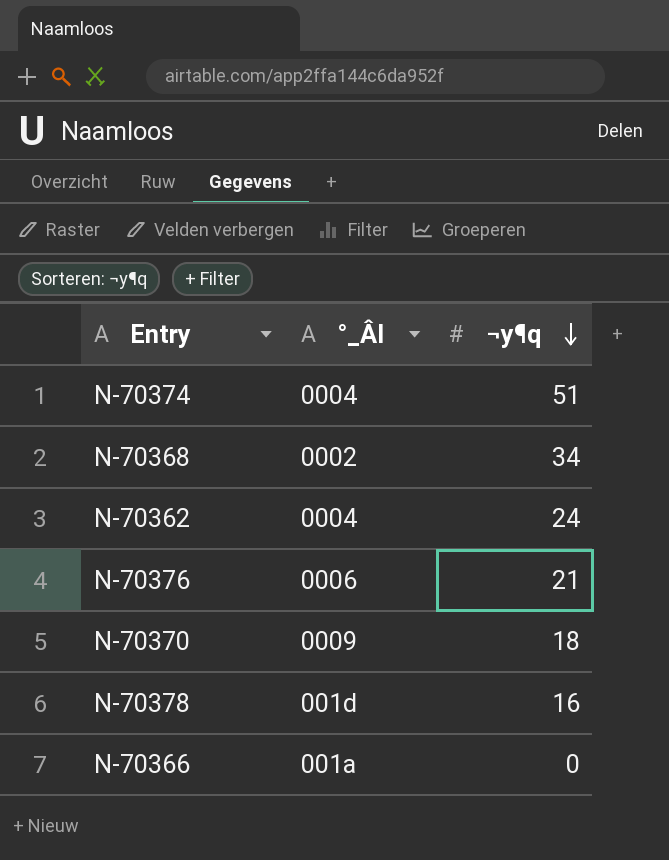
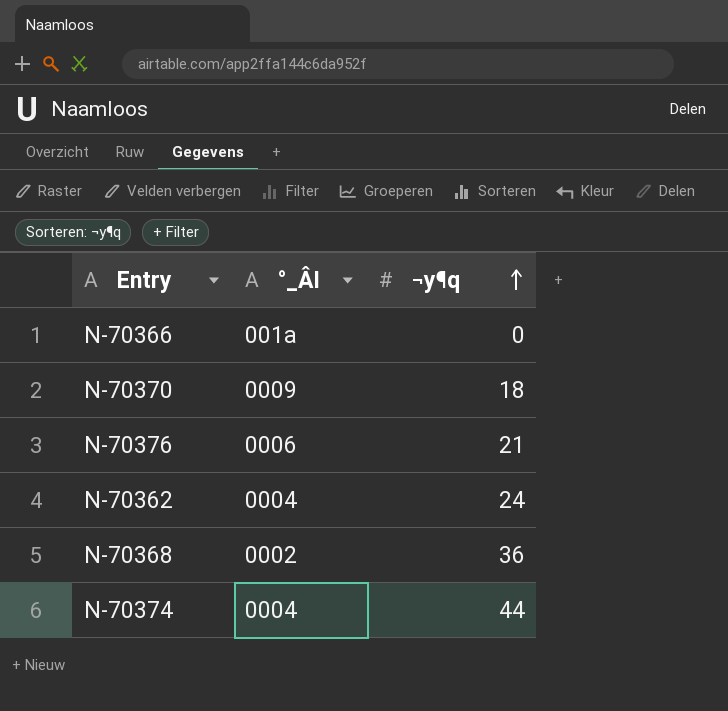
row order: ¬y¶q descending -> ¬y¶q ascending
row N-70378: 001d | 16 -> none
N-70368 | ¬y¶q: 34 -> 36
N-70374 | ¬y¶q: 51 -> 44

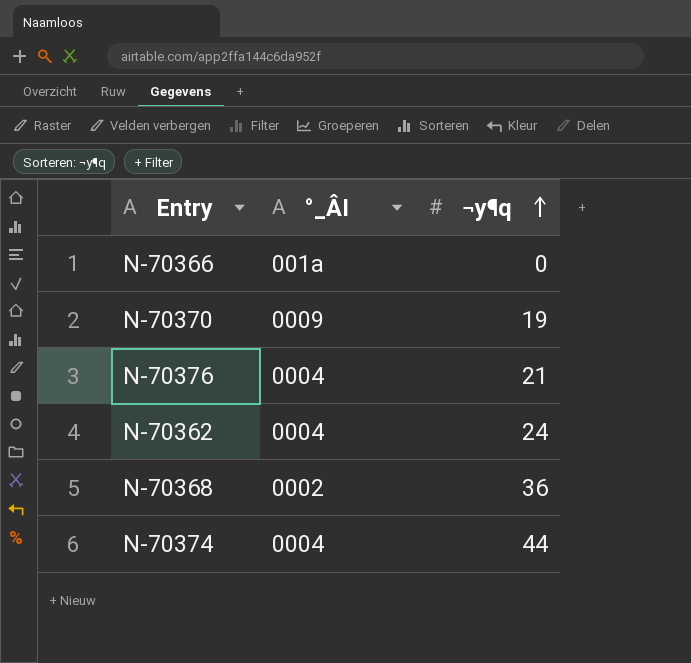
N-70370 | ¬y¶q: 18 -> 19
N-70376 | °_ÂI: 0006 -> 0004

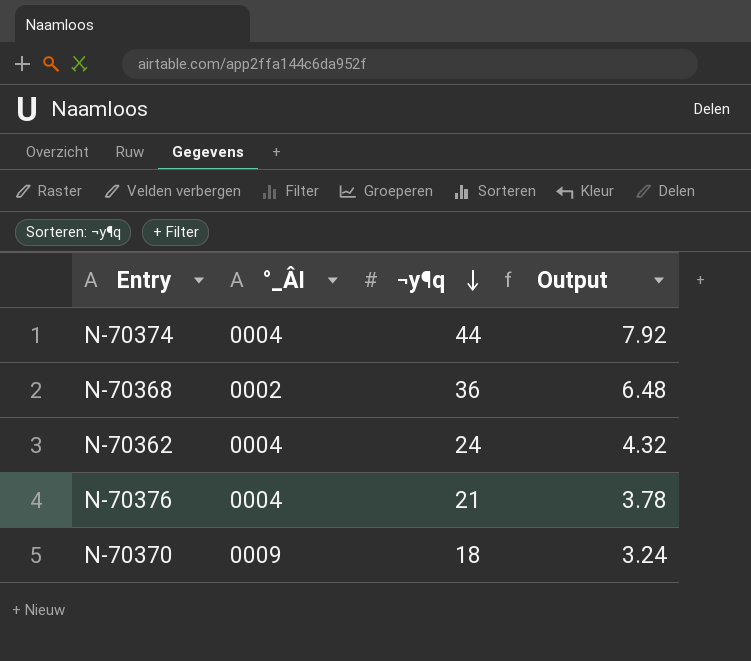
row order: ¬y¶q ascending -> ¬y¶q descending
column Output | formula: none -> [¬y¶q] * 0.18
row N-70366: 001a | 0 -> none
N-70370 | ¬y¶q: 19 -> 18

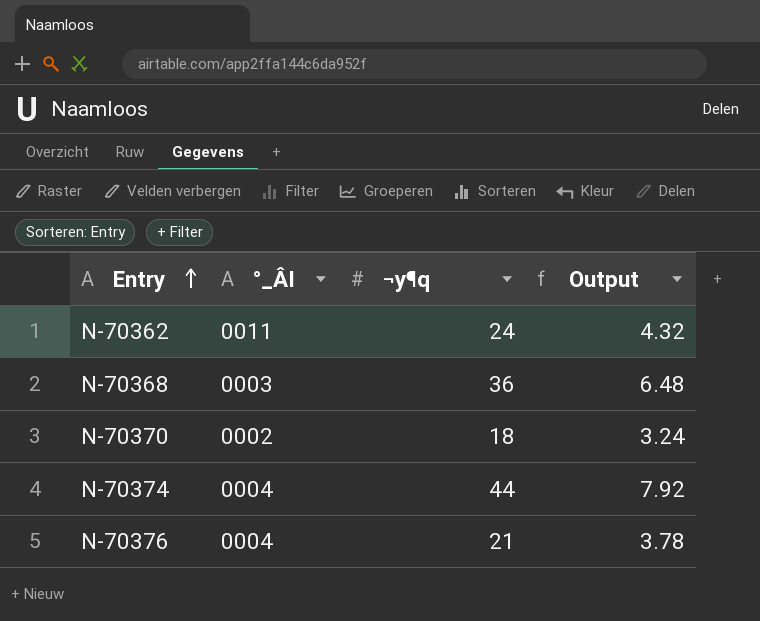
row order: ¬y¶q descending -> Entry ascending
N-70362 | °_ÂI: 0004 -> 0011
N-70368 | °_ÂI: 0002 -> 0003
N-70370 | °_ÂI: 0009 -> 0002

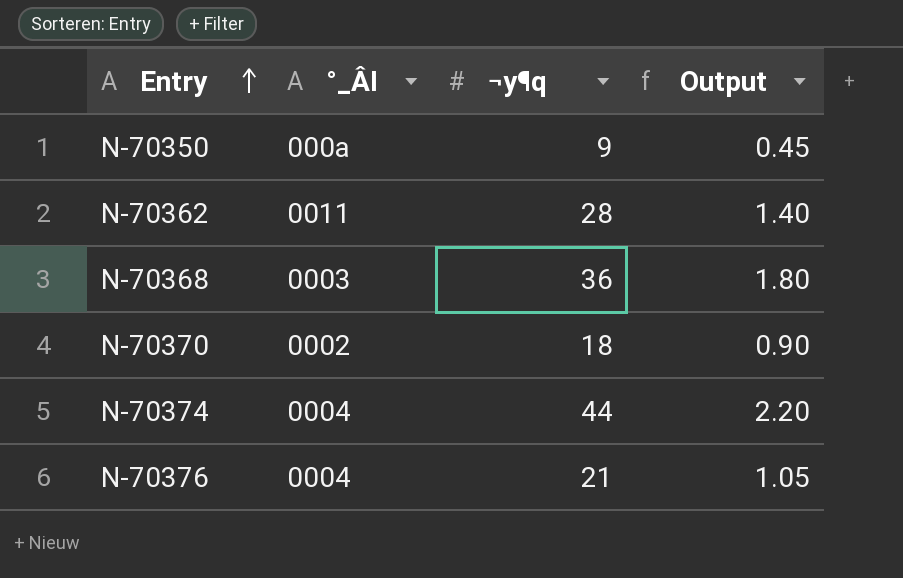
column Output | formula: [¬y¶q] * 0.18 -> [¬y¶q] * 0.05
row N-70350: none -> 000a | 9 | 0.45
N-70362 | ¬y¶q: 24 -> 28

